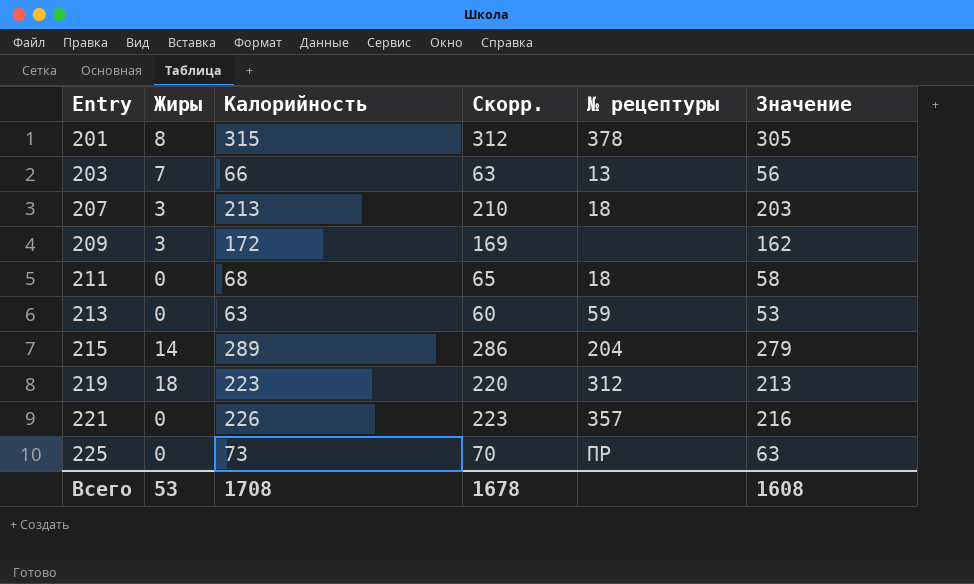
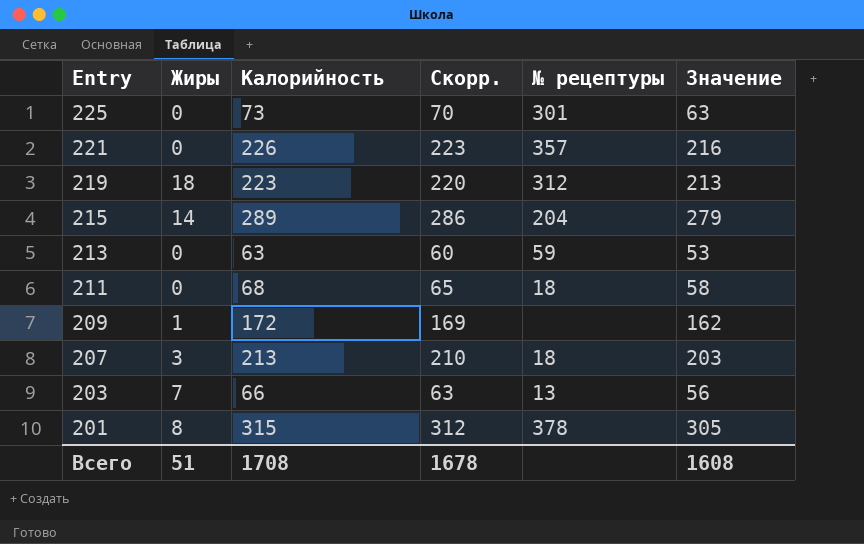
row order: Entry ascending -> Entry descending
225 | № рецептуры: ПР -> 301
209 | Жиры: 3 -> 1
Всего | Жиры: 53 -> 51

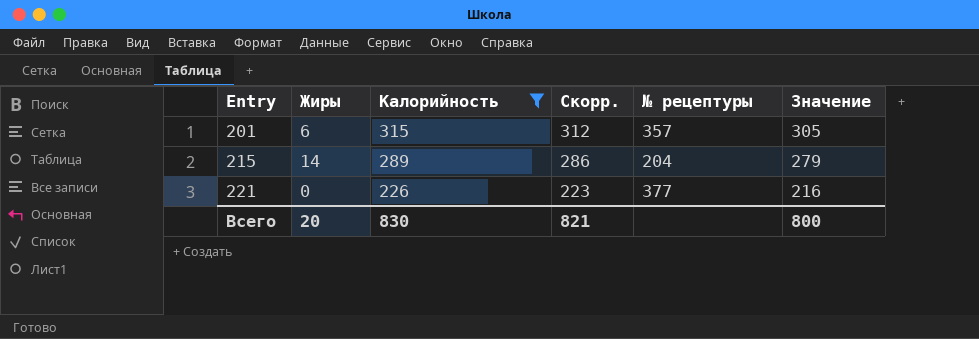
filter: none -> Калорийность >= 226
row order: Entry descending -> Entry ascending
201 | Жиры: 8 -> 6
201 | № рецептуры: 378 -> 357
221 | № рецептуры: 357 -> 377
Всего | Жиры: 51 -> 20
Всего | Калорийность: 1708 -> 830
Всего | Скорр.: 1678 -> 821
Всего | Значение: 1608 -> 800

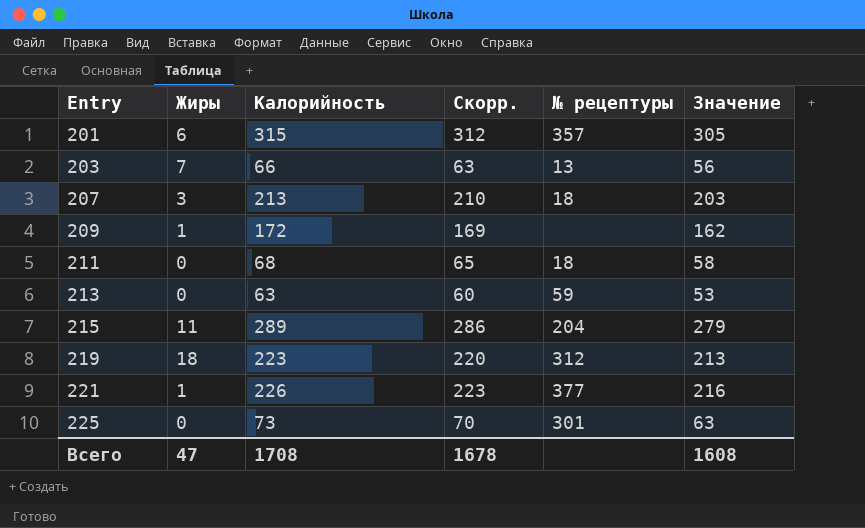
filter: Калорийность >= 226 -> none
215 | Жиры: 14 -> 11
221 | Жиры: 0 -> 1
Всего | Жиры: 20 -> 47
Всего | Калорийность: 830 -> 1708
Всего | Скорр.: 821 -> 1678
Всего | Значение: 800 -> 1608

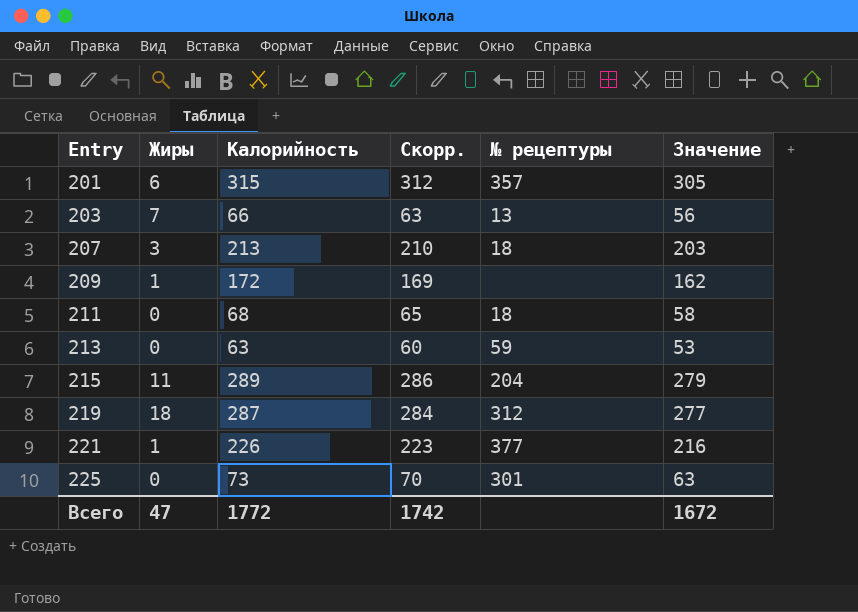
219 | Калорийность: 223 -> 287
219 | Скорр.: 220 -> 284
219 | Значение: 213 -> 277
Всего | Калорийность: 1708 -> 1772
Всего | Скорр.: 1678 -> 1742
Всего | Значение: 1608 -> 1672

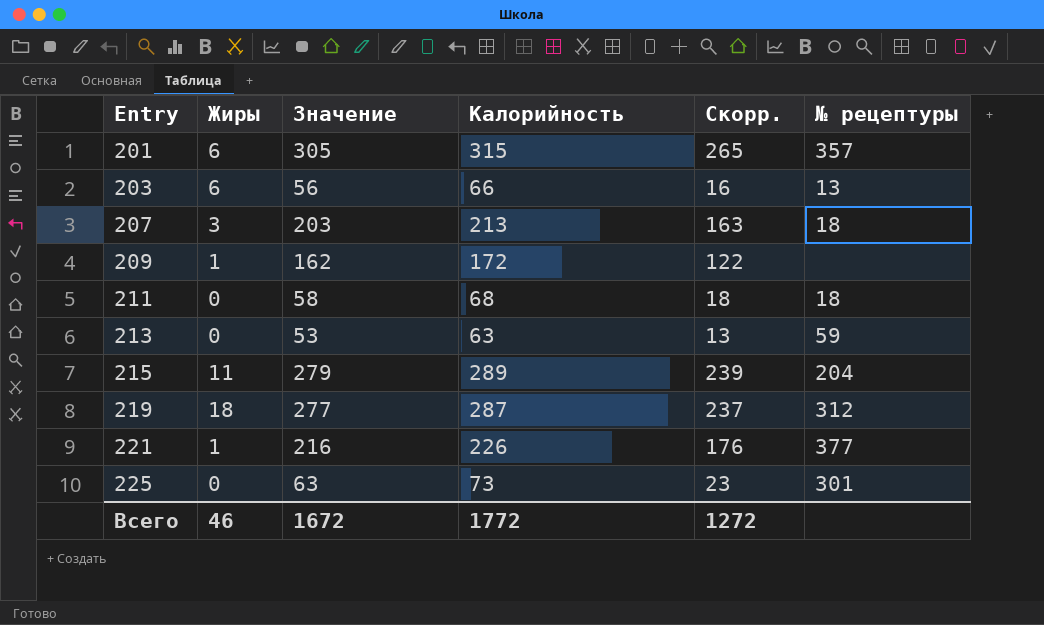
column Значение | position: 6 -> 3
column Скорр. | formula: [Калорийность] - 3 -> [Калорийность] - 50
203 | Жиры: 7 -> 6
Всего | Жиры: 47 -> 46
Всего | Скорр.: 1742 -> 1272

